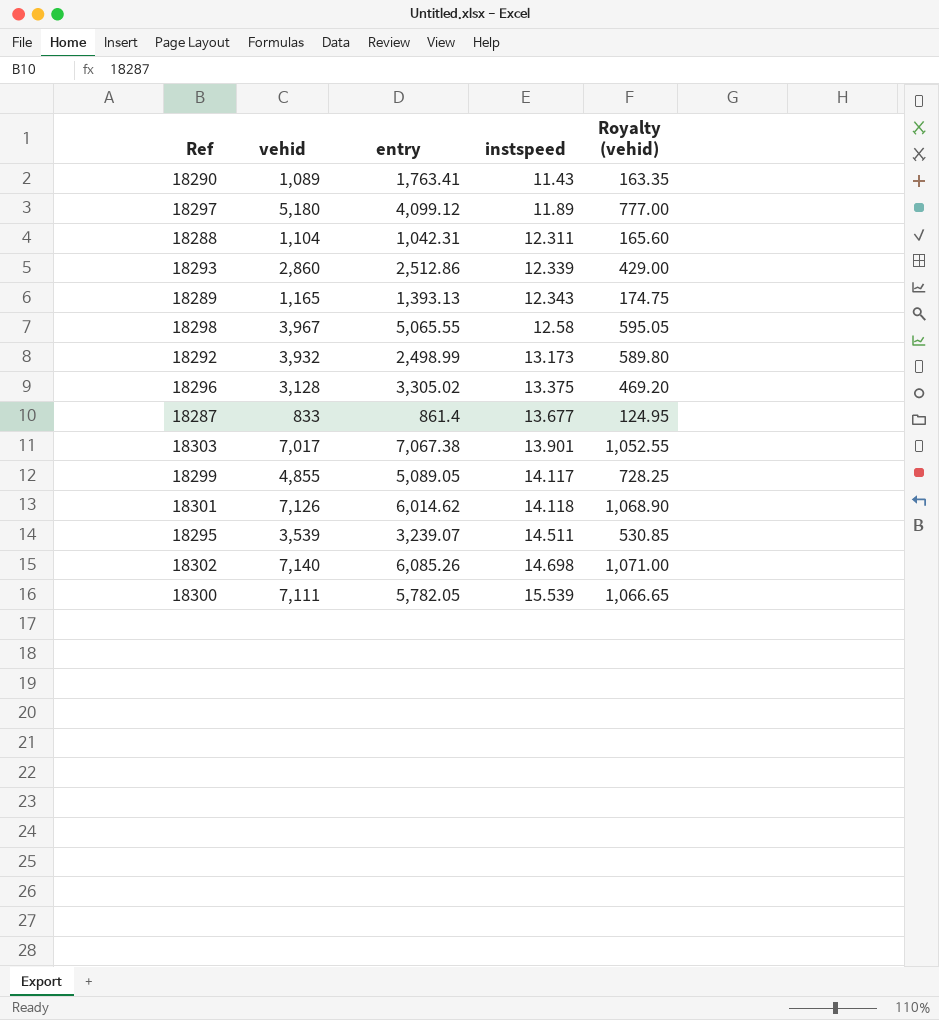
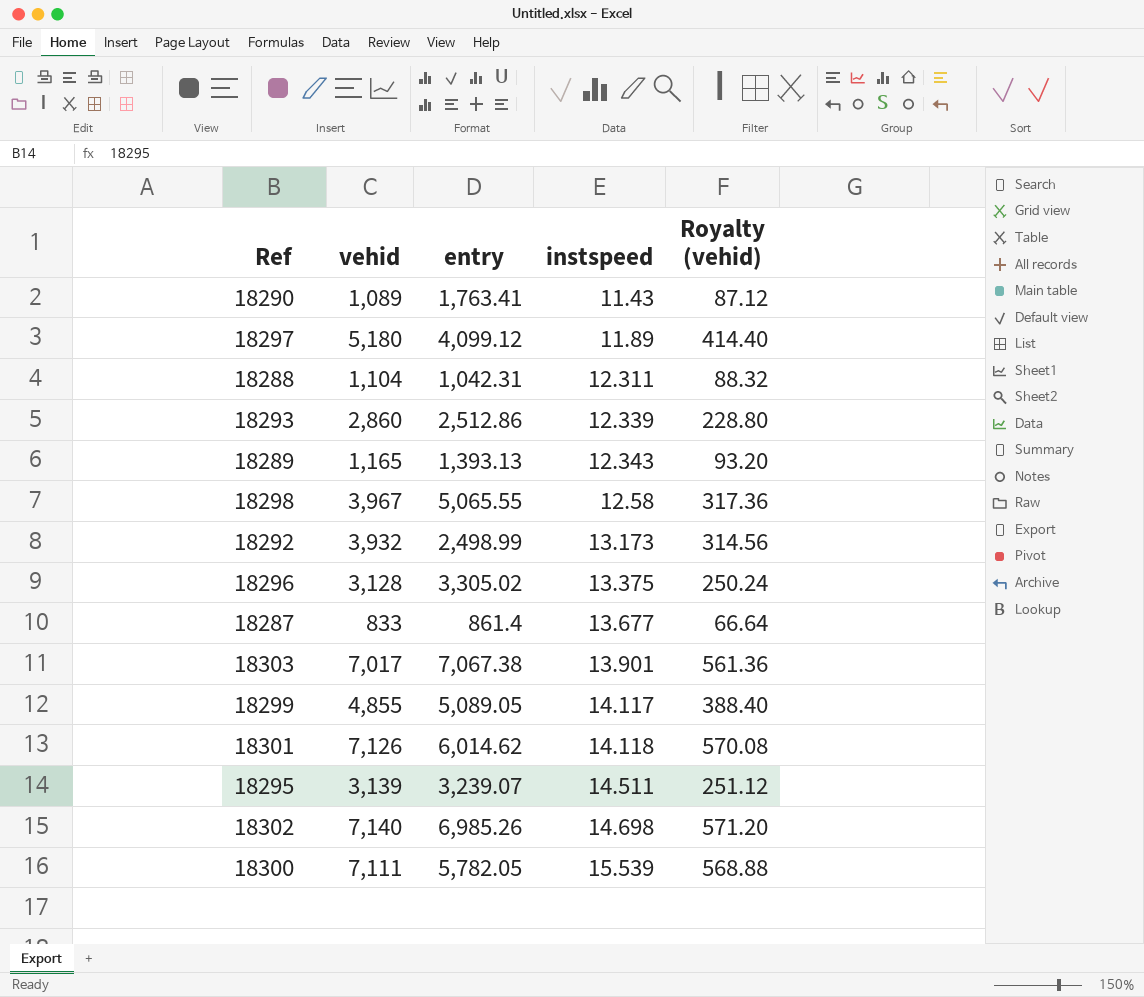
column Royalty (vehid) | formula: [vehid] * 0.15 -> [vehid] * 0.08
18295 | vehid: 3,539 -> 3,139
18302 | entry: 6,085.26 -> 6,985.26

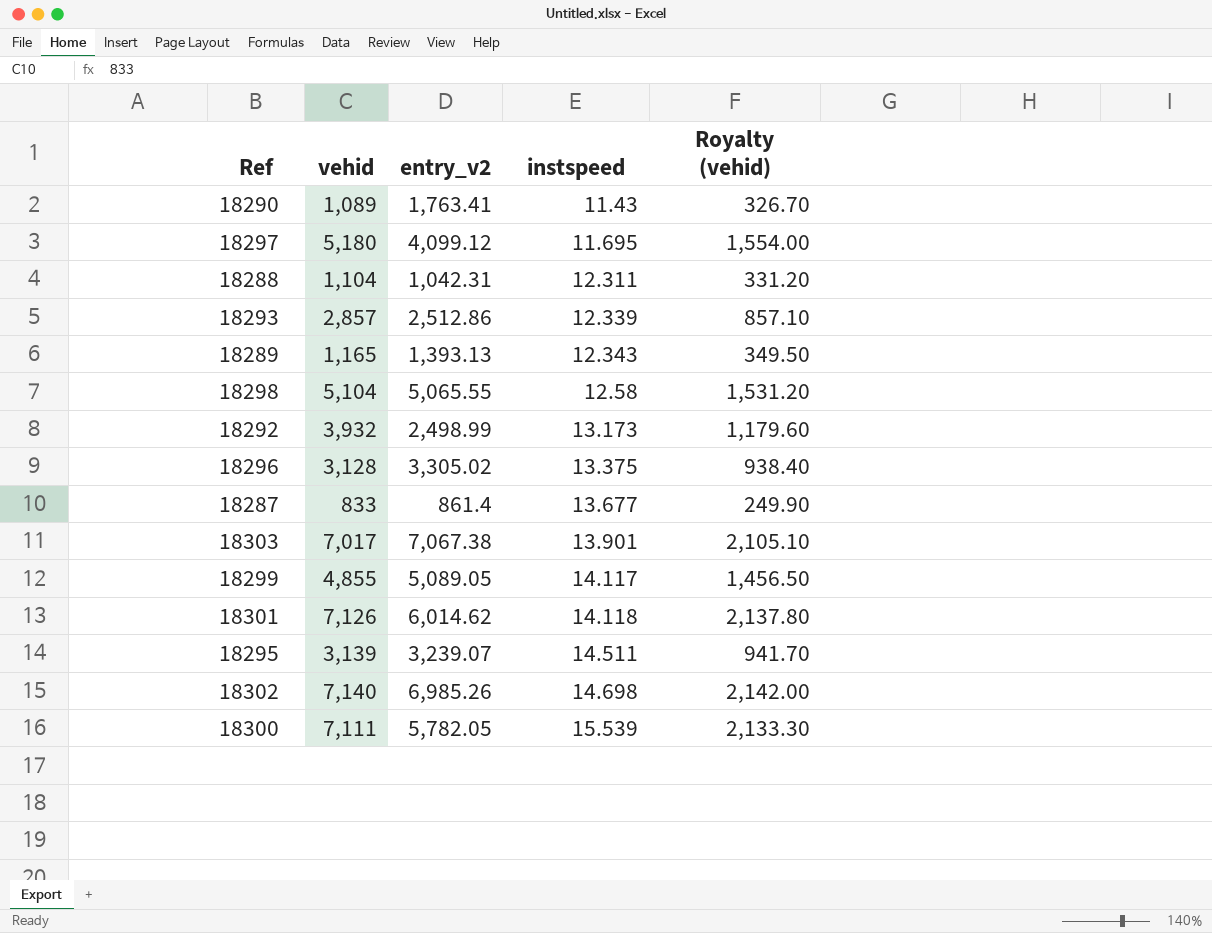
column name: entry -> entry_v2
column Royalty (vehid) | formula: [vehid] * 0.08 -> [vehid] * 0.3
18297 | instspeed: 11.89 -> 11.695
18293 | vehid: 2,860 -> 2,857
18298 | vehid: 3,967 -> 5,104

